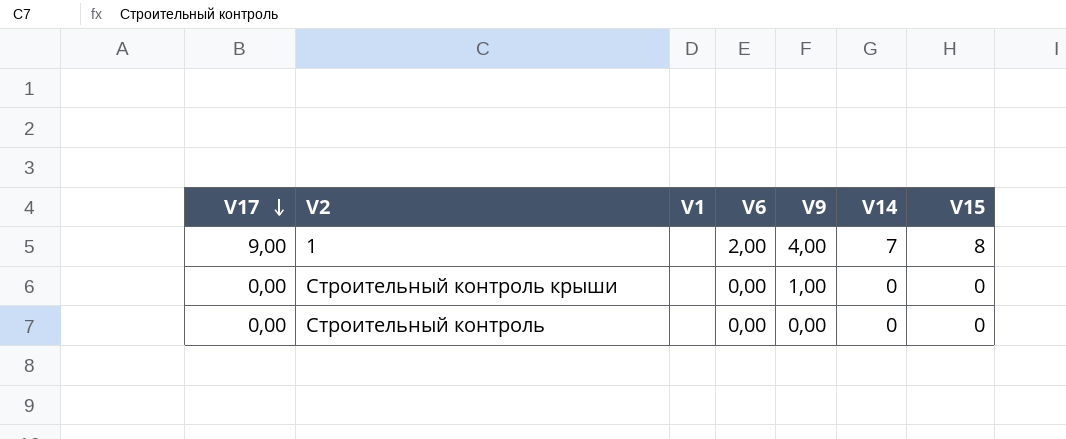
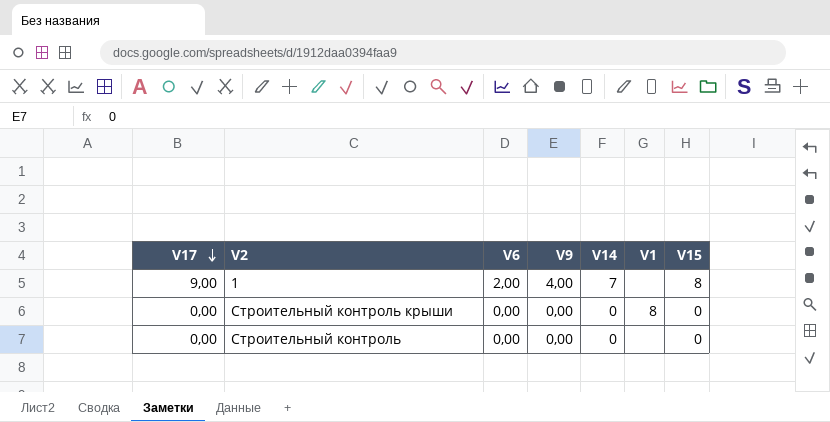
column V1 | position: 3 -> 6
Строительный контроль крыши | V9: 1,00 -> 0,00
Строительный контроль крыши | V1: none -> 8

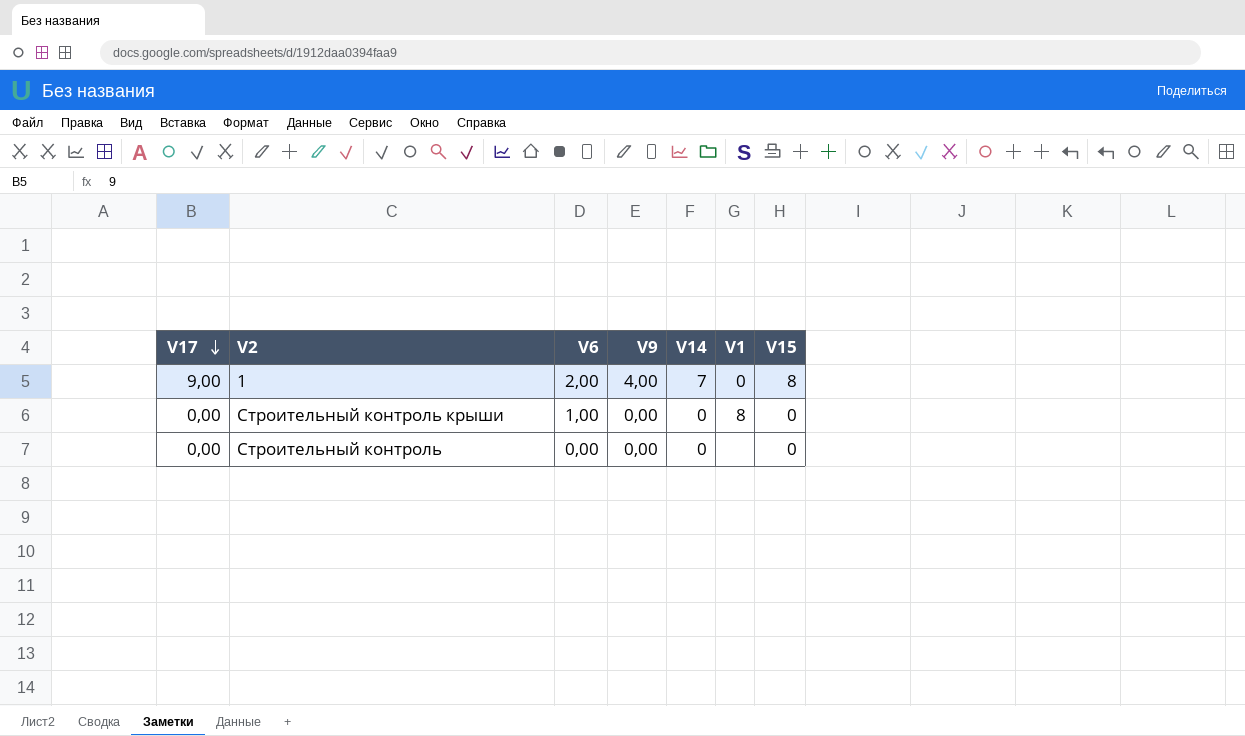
1 | V1: none -> 0
Строительный контроль крыши | V6: 0,00 -> 1,00

